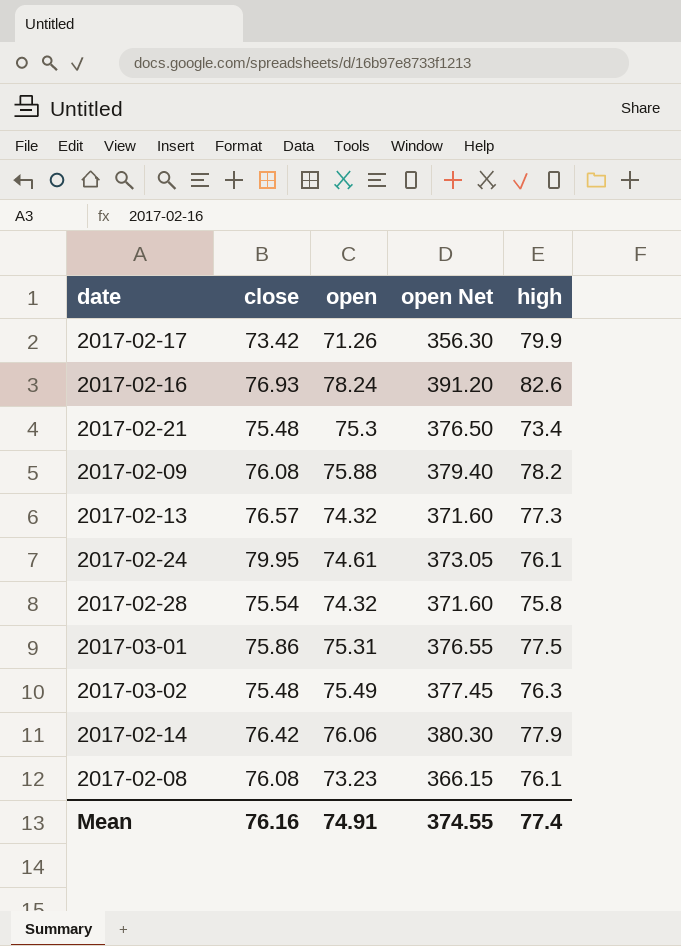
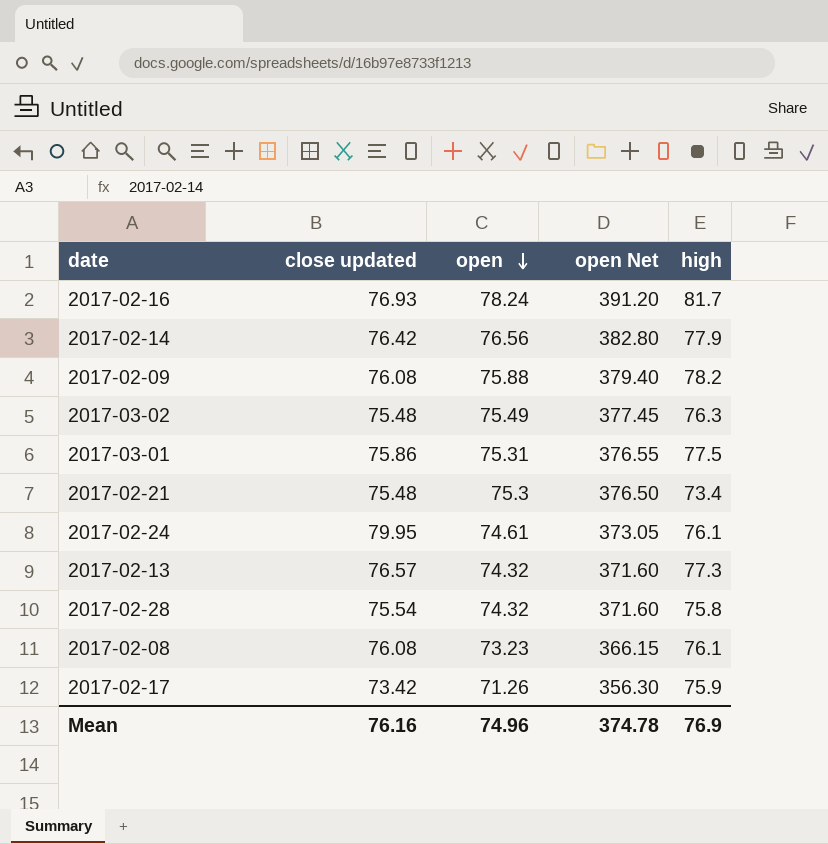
row order: none -> open descending
column name: close -> close updated
2017-02-16 | high: 82.6 -> 81.7
2017-02-14 | open: 76.06 -> 76.56
2017-02-14 | open Net: 380.30 -> 382.80
2017-02-17 | high: 79.9 -> 75.9
Mean | open: 74.91 -> 74.96
Mean | open Net: 374.55 -> 374.78
Mean | high: 77.4 -> 76.9

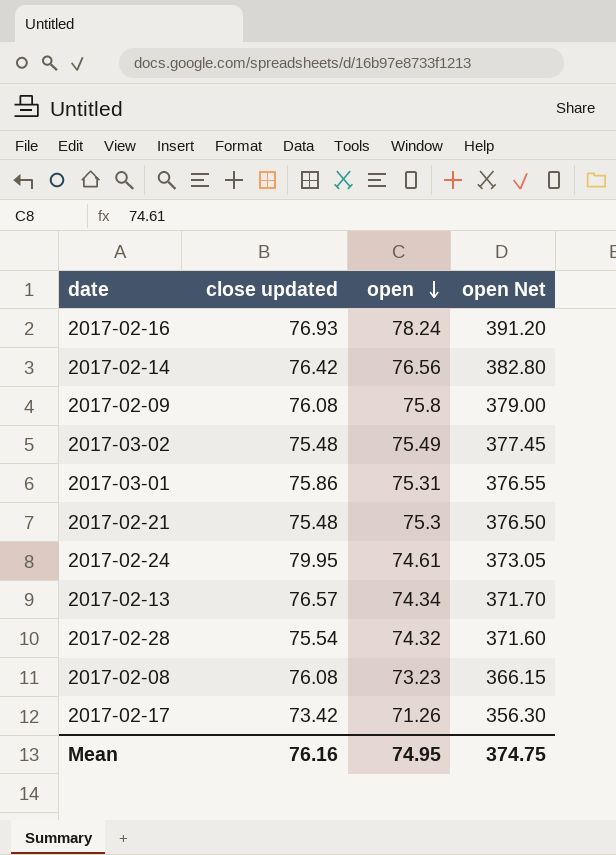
column high | position: 5 -> none
2017-02-09 | open: 75.88 -> 75.8
2017-02-09 | open Net: 379.40 -> 379.00
2017-02-13 | open: 74.32 -> 74.34
2017-02-13 | open Net: 371.60 -> 371.70
Mean | open: 74.96 -> 74.95
Mean | open Net: 374.78 -> 374.75

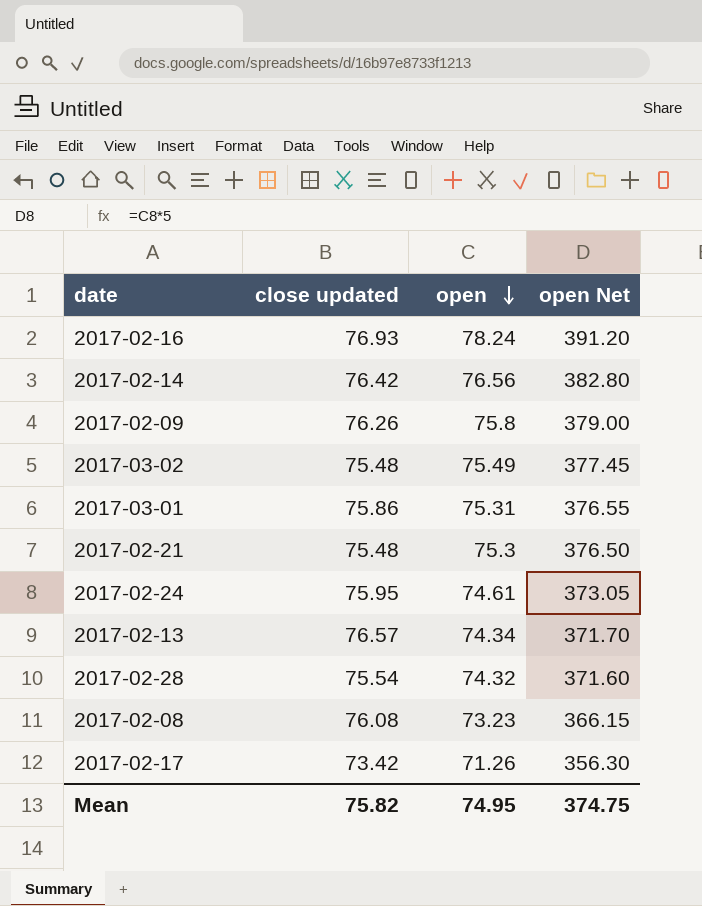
2017-02-09 | close updated: 76.08 -> 76.26
2017-02-24 | close updated: 79.95 -> 75.95
Mean | close updated: 76.16 -> 75.82

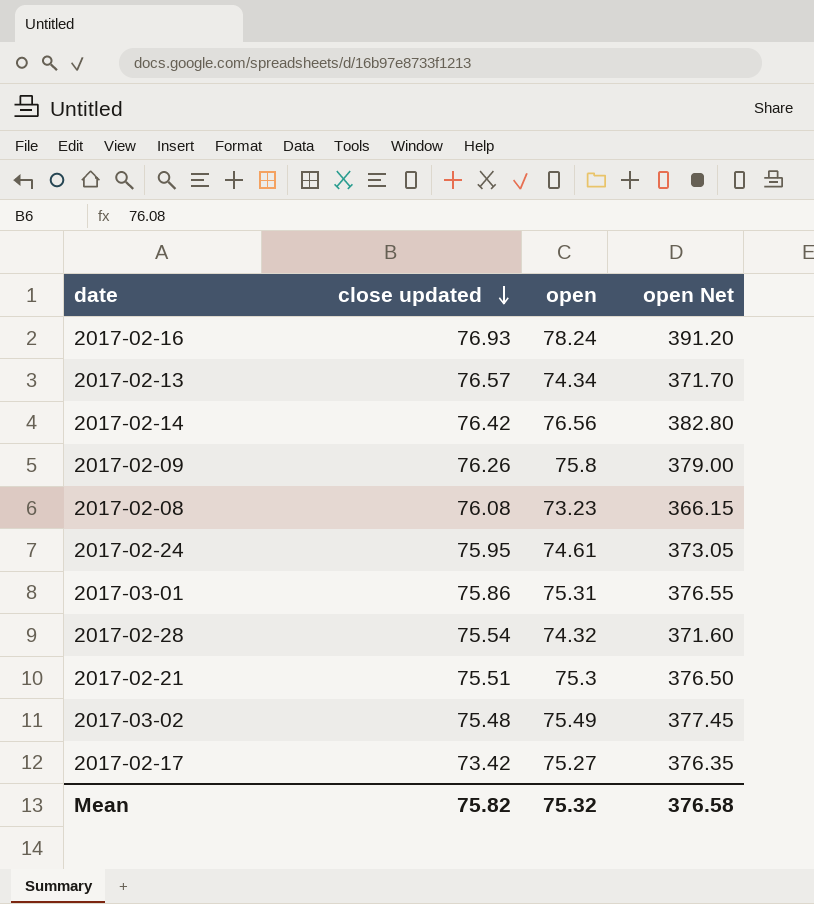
row order: open descending -> close updated descending
2017-02-21 | close updated: 75.48 -> 75.51
2017-02-17 | open: 71.26 -> 75.27
2017-02-17 | open Net: 356.30 -> 376.35
Mean | open: 74.95 -> 75.32
Mean | open Net: 374.75 -> 376.58

